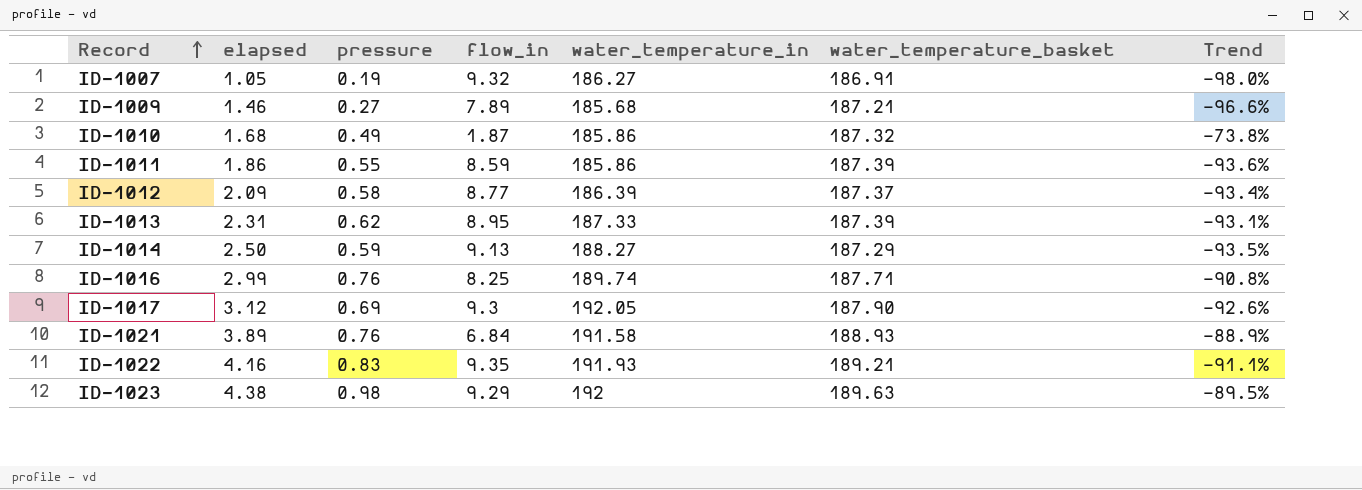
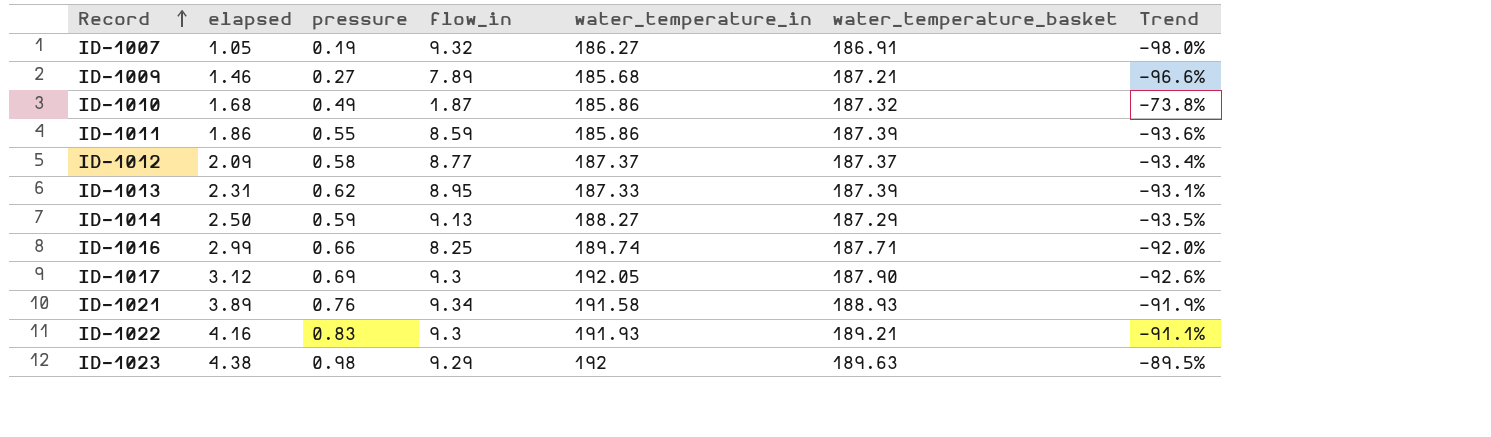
ID-1012 | water_temperature_in: 186.39 -> 187.37
ID-1016 | pressure: 0.76 -> 0.66
ID-1016 | Trend: -90.8% -> -92.0%
ID-1021 | flow_in: 6.84 -> 9.34
ID-1021 | Trend: -88.9% -> -91.9%
ID-1022 | flow_in: 9.35 -> 9.3

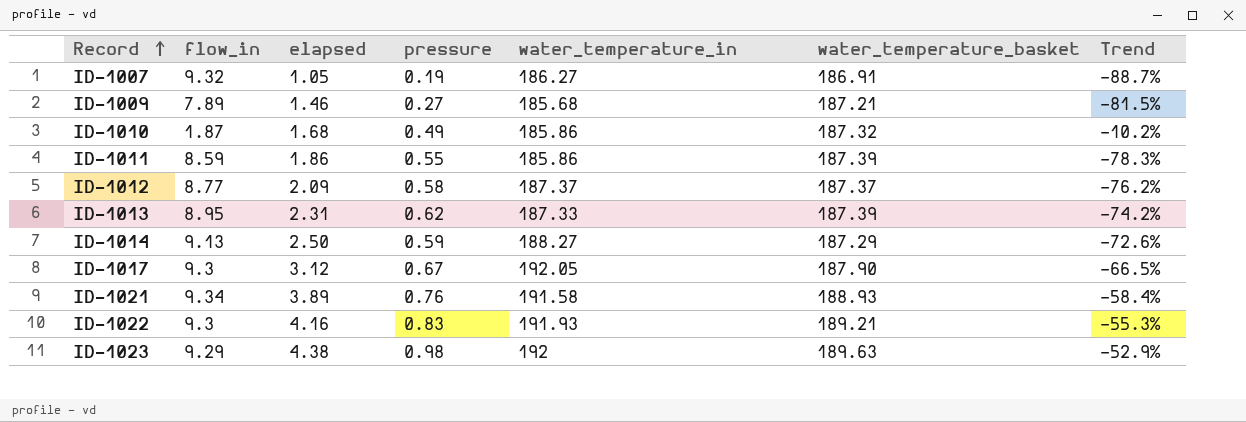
column flow_in | position: 4 -> 2
column Trend | formula: ([pressure] - [flow_in]) / [flow_in] -> ([elapsed] - [flow_in]) / [flow_in]
row ID-1016: 2.99 | 0.66 | 8.25 | 189.74 | 187.71 | -92.0% -> none
ID-1017 | pressure: 0.69 -> 0.67

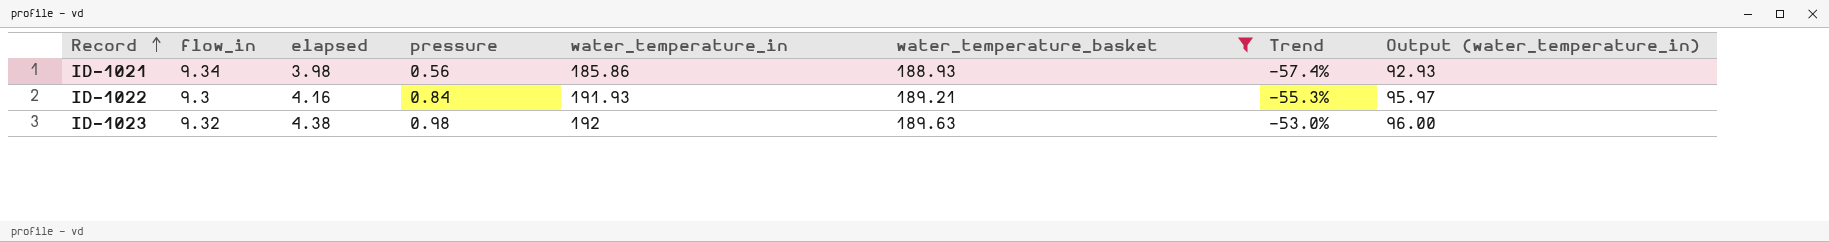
filter: none -> water_temperature_basket >= 188.93
column Output (water_temperature_in) | formula: none -> [water_temperature_in] * 0.5
ID-1021 | elapsed: 3.89 -> 3.98
ID-1021 | pressure: 0.76 -> 0.56
ID-1021 | water_temperature_in: 191.58 -> 185.86
ID-1021 | Trend: -58.4% -> -57.4%
ID-1022 | pressure: 0.83 -> 0.84
ID-1023 | flow_in: 9.29 -> 9.32
ID-1023 | Trend: -52.9% -> -53.0%

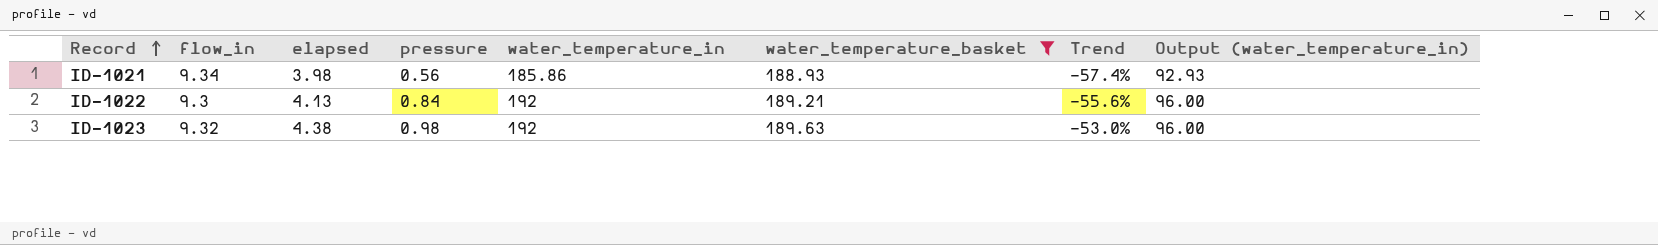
ID-1022 | elapsed: 4.16 -> 4.13
ID-1022 | water_temperature_in: 191.93 -> 192
ID-1022 | Trend: -55.3% -> -55.6%
ID-1022 | Output (water_temperature_in): 95.97 -> 96.00

